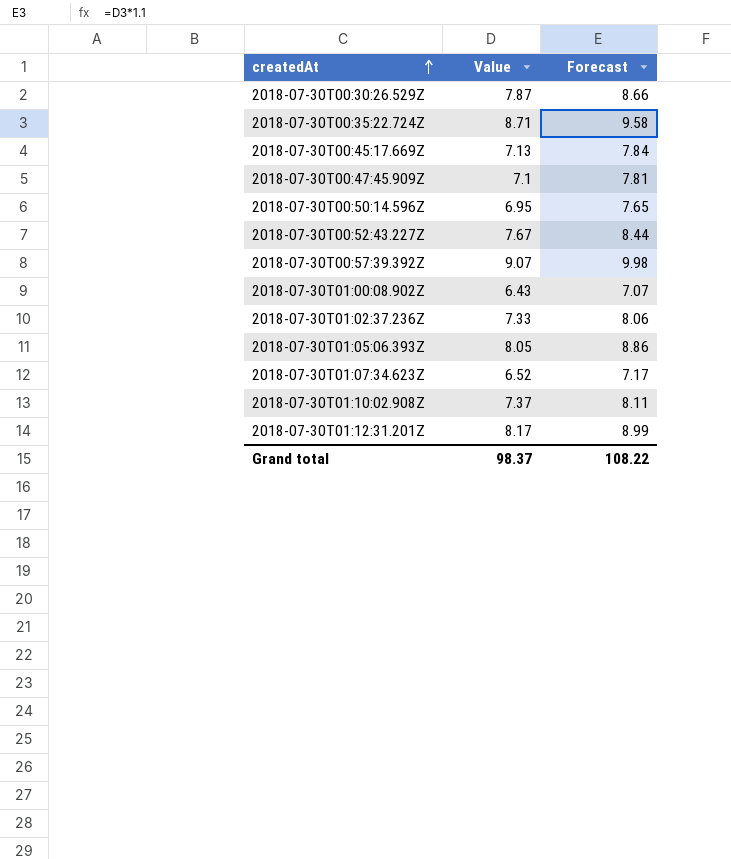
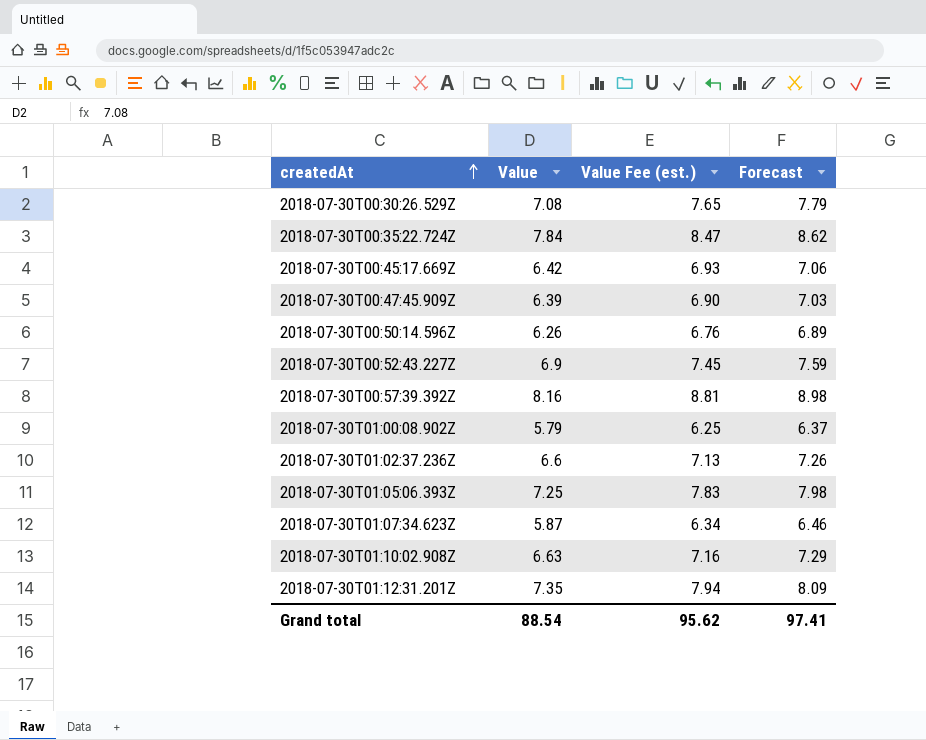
column Value Fee (est.) | formula: none -> [Value] * 1.08
2018-07-30T00:30:26.529Z | Value: 7.87 -> 7.08
2018-07-30T00:30:26.529Z | Forecast: 8.66 -> 7.79
2018-07-30T00:35:22.724Z | Value: 8.71 -> 7.84
2018-07-30T00:35:22.724Z | Forecast: 9.58 -> 8.62
2018-07-30T00:45:17.669Z | Value: 7.13 -> 6.42
2018-07-30T00:45:17.669Z | Forecast: 7.84 -> 7.06
2018-07-30T00:47:45.909Z | Value: 7.1 -> 6.39
2018-07-30T00:47:45.909Z | Forecast: 7.81 -> 7.03
2018-07-30T00:50:14.596Z | Value: 6.95 -> 6.26
2018-07-30T00:50:14.596Z | Forecast: 7.65 -> 6.89
2018-07-30T00:52:43.227Z | Value: 7.67 -> 6.9
2018-07-30T00:52:43.227Z | Forecast: 8.44 -> 7.59
2018-07-30T00:57:39.392Z | Value: 9.07 -> 8.16
2018-07-30T00:57:39.392Z | Forecast: 9.98 -> 8.98
2018-07-30T01:00:08.902Z | Value: 6.43 -> 5.79
2018-07-30T01:00:08.902Z | Forecast: 7.07 -> 6.37
2018-07-30T01:02:37.236Z | Value: 7.33 -> 6.6
2018-07-30T01:02:37.236Z | Forecast: 8.06 -> 7.26
2018-07-30T01:05:06.393Z | Value: 8.05 -> 7.25
2018-07-30T01:05:06.393Z | Forecast: 8.86 -> 7.98
2018-07-30T01:07:34.623Z | Value: 6.52 -> 5.87
2018-07-30T01:07:34.623Z | Forecast: 7.17 -> 6.46
2018-07-30T01:10:02.908Z | Value: 7.37 -> 6.63
2018-07-30T01:10:02.908Z | Forecast: 8.11 -> 7.29
2018-07-30T01:12:31.201Z | Value: 8.17 -> 7.35
2018-07-30T01:12:31.201Z | Forecast: 8.99 -> 8.09
Grand total | Value: 98.37 -> 88.54
Grand total | Forecast: 108.22 -> 97.41

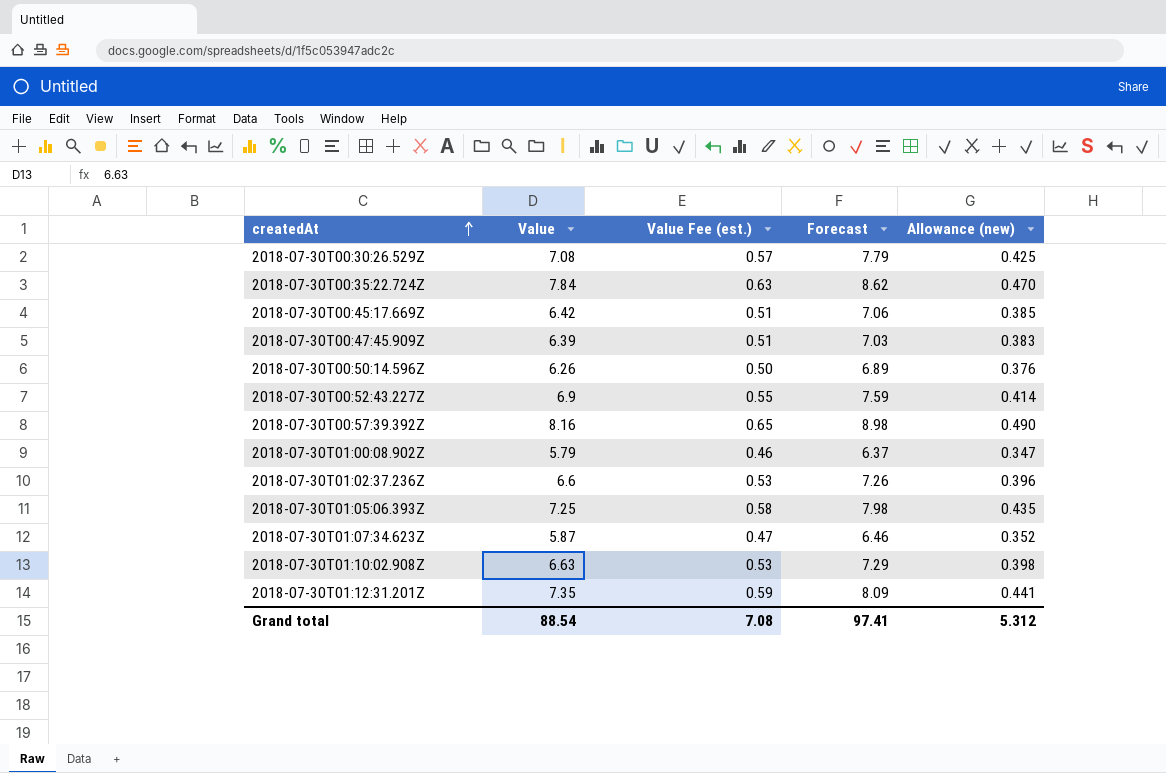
column Value Fee (est.) | formula: [Value] * 1.08 -> [Value] * 0.08
column Allowance (new) | formula: none -> [Value] * 0.06
Grand total | Value Fee (est.): 95.62 -> 7.08

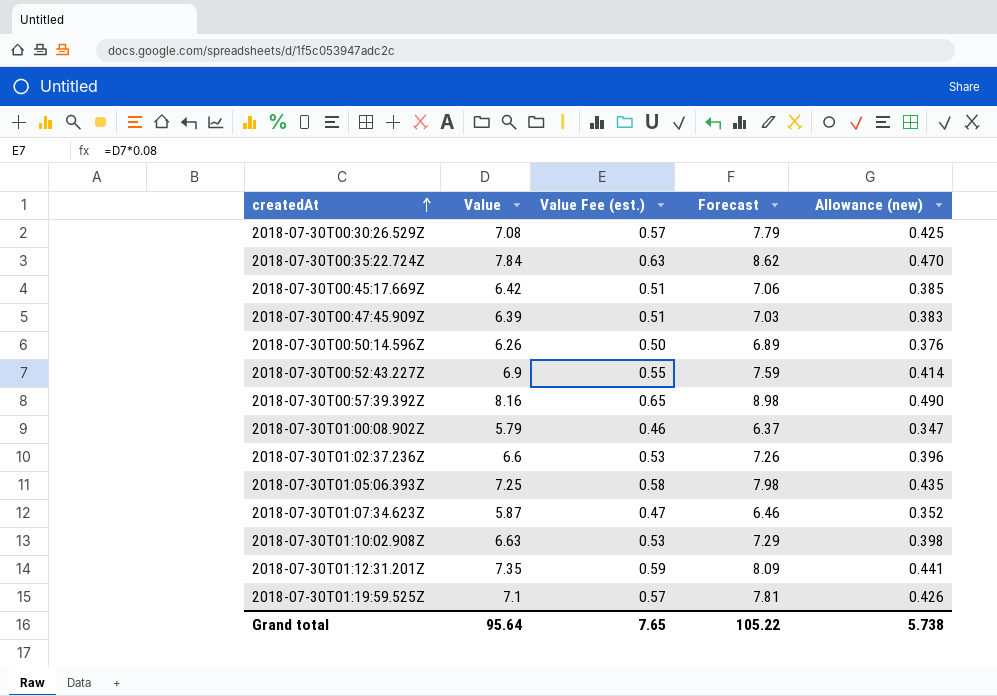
row 2018-07-30T01:19:59.525Z: none -> 7.1 | 0.57 | 7.81 | 0.426
Grand total | Value: 88.54 -> 95.64
Grand total | Value Fee (est.): 7.08 -> 7.65
Grand total | Forecast: 97.41 -> 105.22
Grand total | Allowance (new): 5.312 -> 5.738

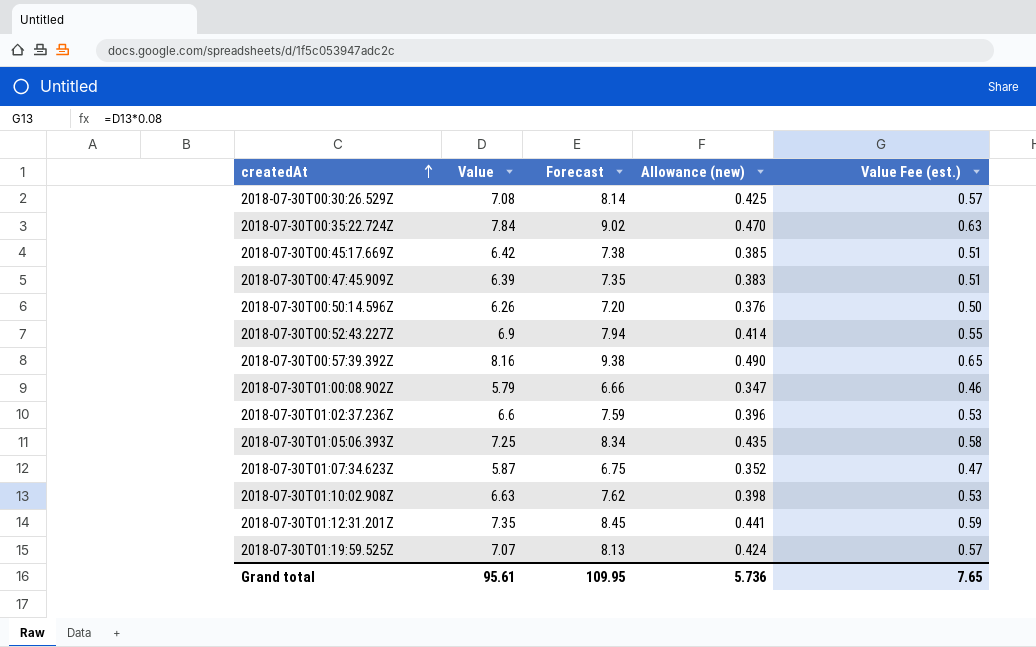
column Forecast | formula: [Value] * 1.1 -> [Value] * 1.15
column Value Fee (est.) | position: 3 -> 5
2018-07-30T01:19:59.525Z | Value: 7.1 -> 7.07
2018-07-30T01:19:59.525Z | Allowance (new): 0.426 -> 0.424
Grand total | Value: 95.64 -> 95.61
Grand total | Forecast: 105.22 -> 109.95
Grand total | Allowance (new): 5.738 -> 5.736

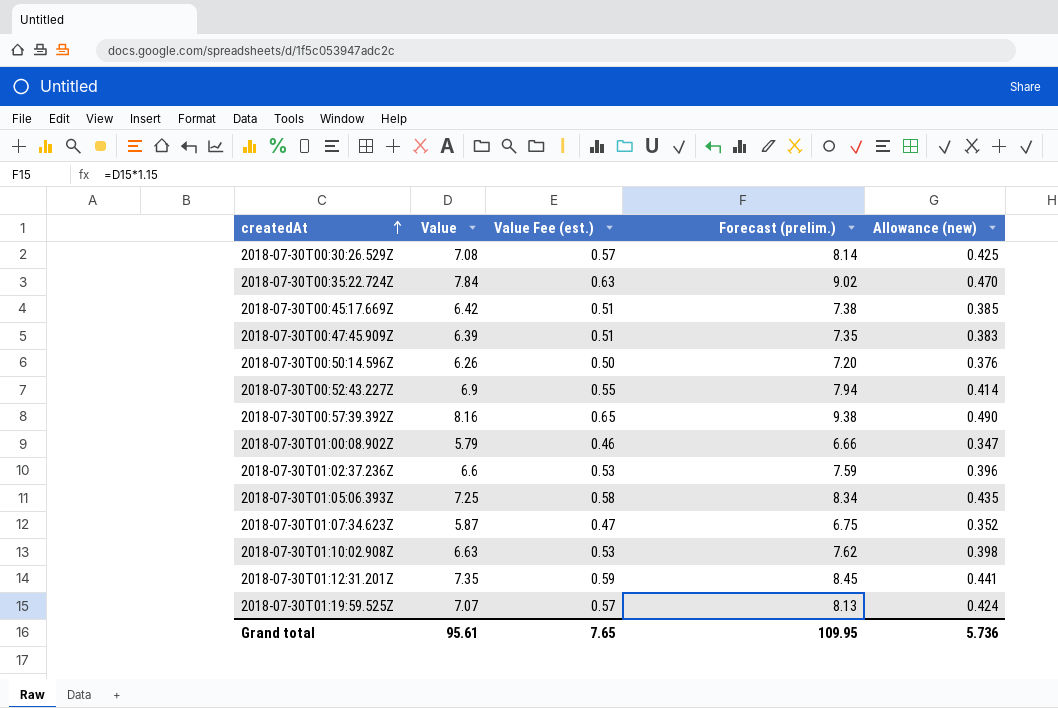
column Value Fee (est.) | position: 5 -> 3
column name: Forecast -> Forecast (prelim.)

